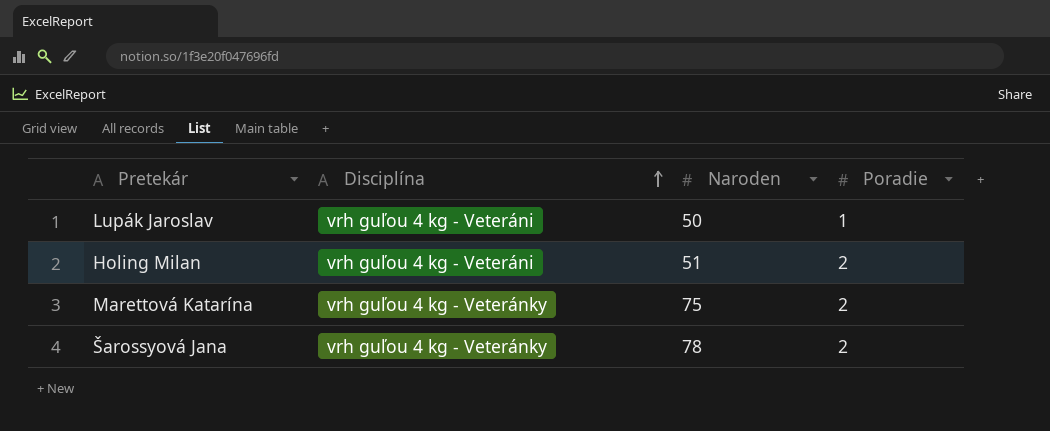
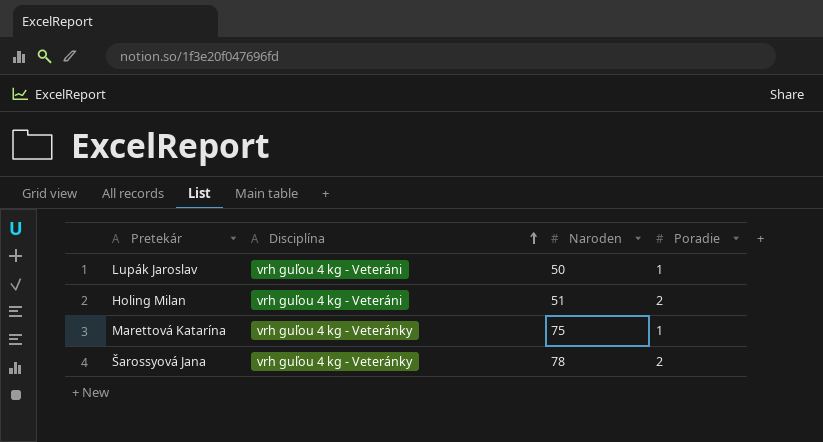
Marettová Katarína | Poradie: 2 -> 1

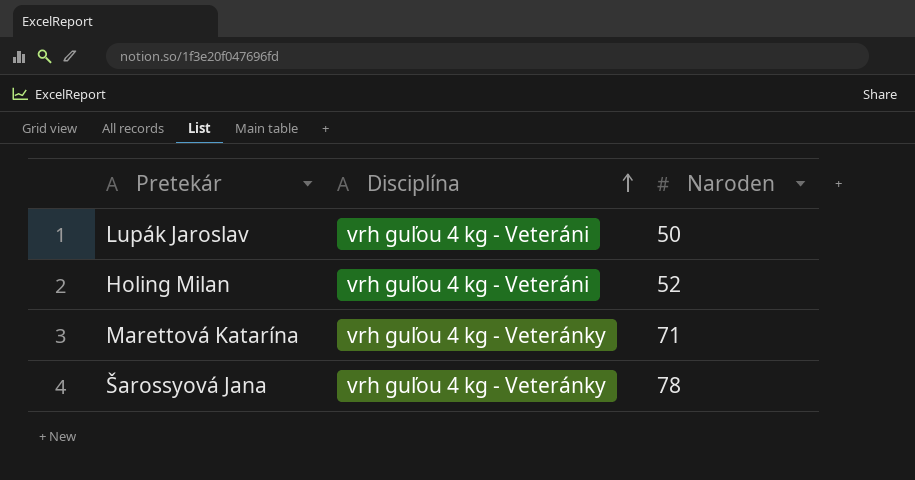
column Poradie | position: 4 -> none
Holing Milan | Naroden: 51 -> 52
Marettová Katarína | Naroden: 75 -> 71

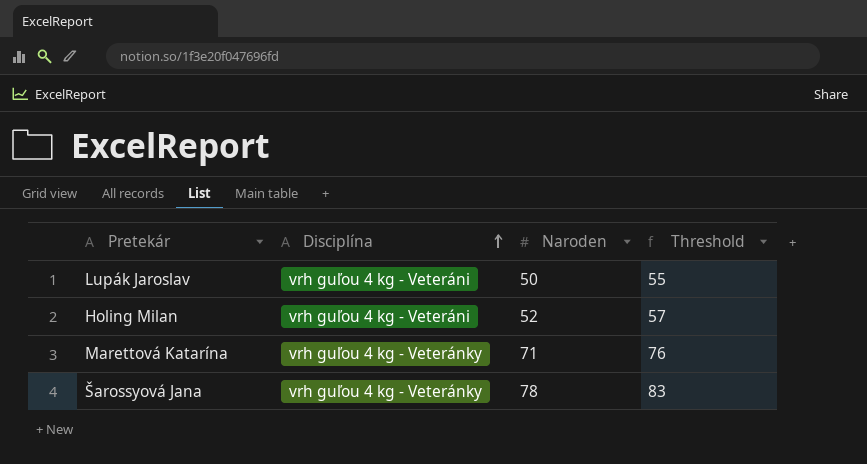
column Threshold | formula: none -> [Naroden] + 5

